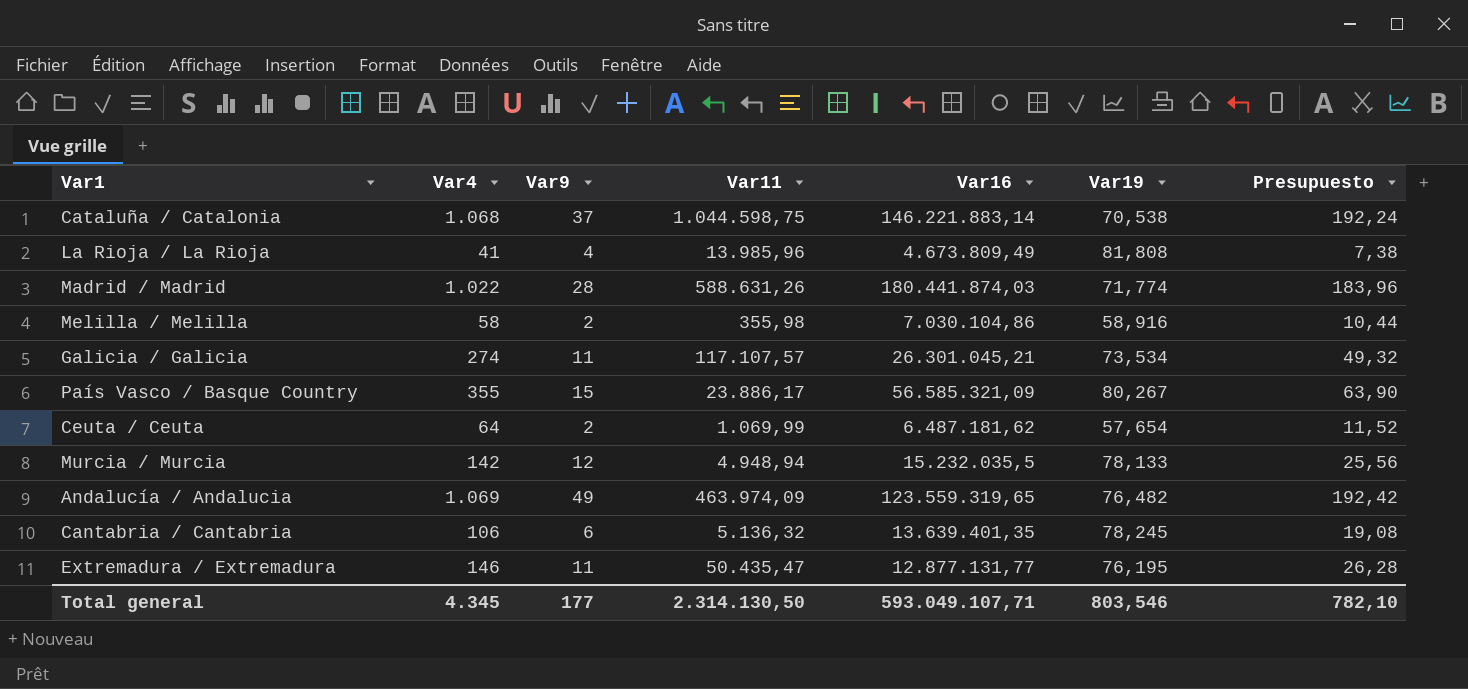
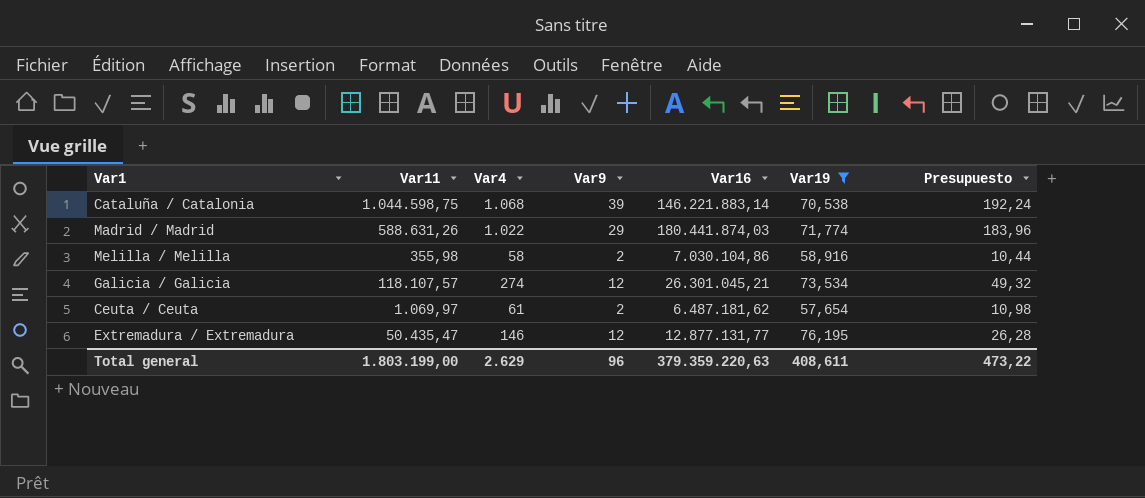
filter: none -> Var19 <= 76,195
column Var11 | position: 4 -> 2
Cataluña / Catalonia | Var9: 37 -> 39
Madrid / Madrid | Var9: 28 -> 29
Galicia / Galicia | Var11: 117.107,57 -> 118.107,57
Galicia / Galicia | Var9: 11 -> 12
Ceuta / Ceuta | Var11: 1.069,99 -> 1.069,97
Ceuta / Ceuta | Var4: 64 -> 61
Ceuta / Ceuta | Presupuesto: 11,52 -> 10,98
Extremadura / Extremadura | Var9: 11 -> 12
Total general | Var11: 2.314.130,50 -> 1.803.199,00
Total general | Var4: 4.345 -> 2.629
Total general | Var9: 177 -> 96
Total general | Var16: 593.049.107,71 -> 379.359.220,63
Total general | Var19: 803,546 -> 408,611
Total general | Presupuesto: 782,10 -> 473,22

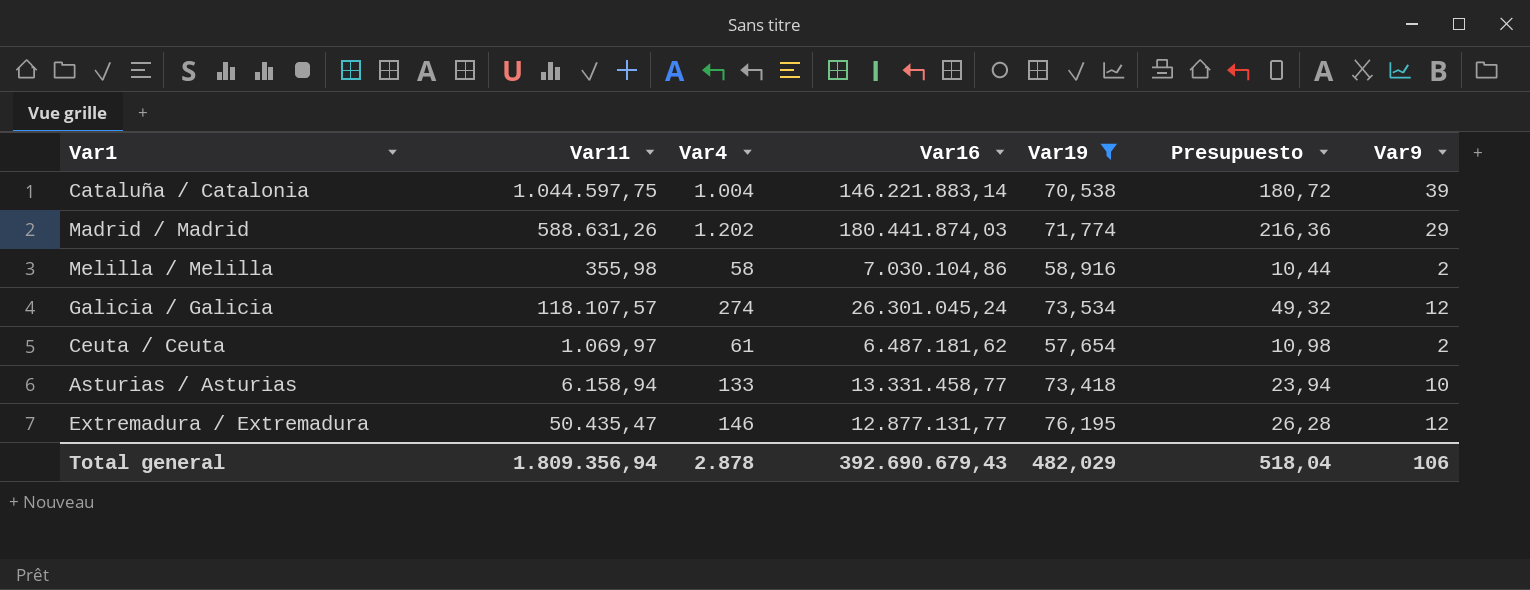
column Var9 | position: 4 -> 7
Cataluña / Catalonia | Var11: 1.044.598,75 -> 1.044.597,75
Cataluña / Catalonia | Var4: 1.068 -> 1.004
Cataluña / Catalonia | Presupuesto: 192,24 -> 180,72
Madrid / Madrid | Var4: 1.022 -> 1.202
Madrid / Madrid | Presupuesto: 183,96 -> 216,36
Galicia / Galicia | Var16: 26.301.045,21 -> 26.301.045,24
row Asturias / Asturias: none -> 6.158,94 | 133 | 13.331.458,77 | 73,418 | 23,94 | 10
Total general | Var11: 1.803.199,00 -> 1.809.356,94
Total general | Var4: 2.629 -> 2.878
Total general | Var16: 379.359.220,63 -> 392.690.679,43
Total general | Var19: 408,611 -> 482,029
Total general | Presupuesto: 473,22 -> 518,04
Total general | Var9: 96 -> 106

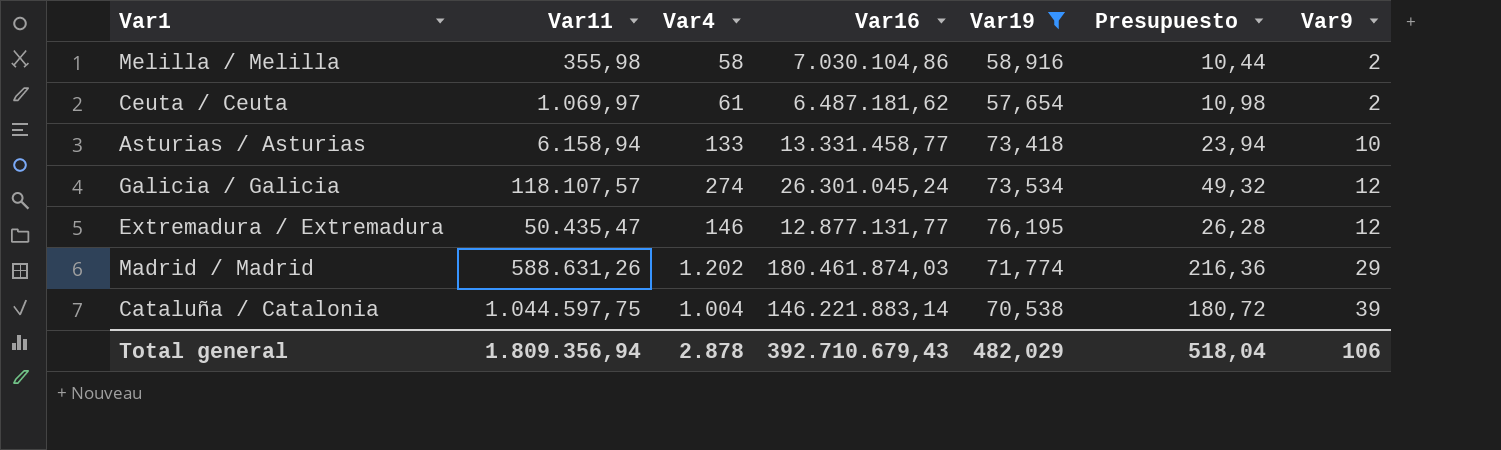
row order: none -> Var9 ascending
Madrid / Madrid | Var16: 180.441.874,03 -> 180.461.874,03
Total general | Var16: 392.690.679,43 -> 392.710.679,43

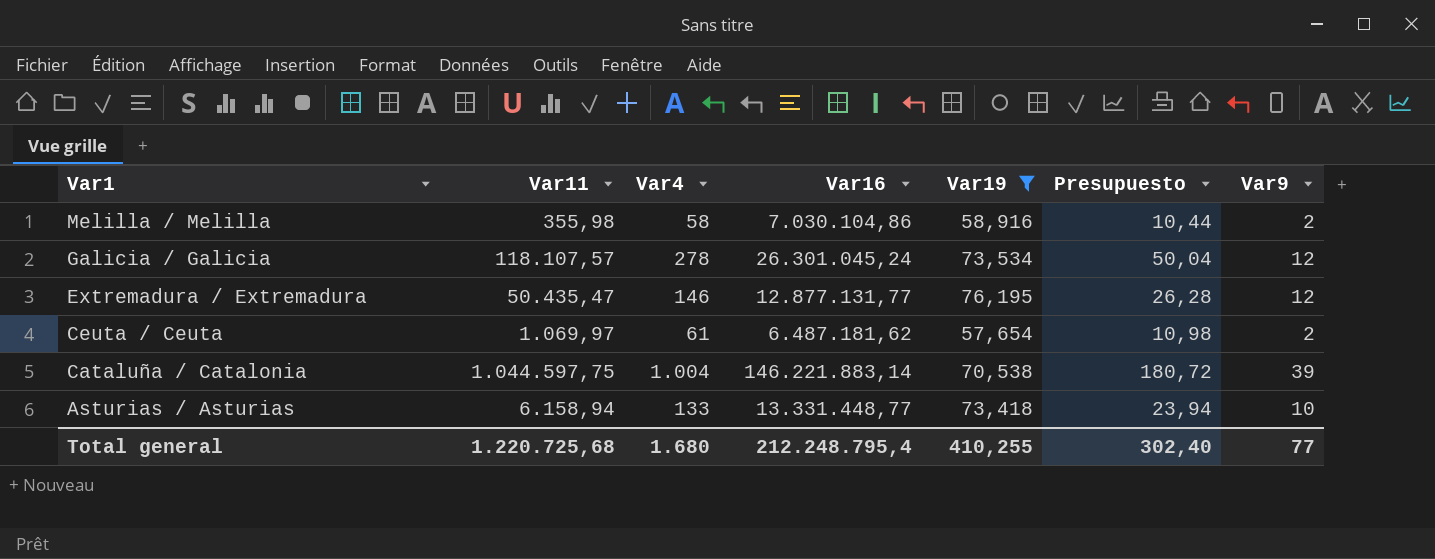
row order: Var9 ascending -> Var1 descending
row Madrid / Madrid: 588.631,26 | 1.202 | 180.461.874,03 | 71,774 | 216,36 | 29 -> none
Galicia / Galicia | Var4: 274 -> 278
Galicia / Galicia | Presupuesto: 49,32 -> 50,04
Asturias / Asturias | Var16: 13.331.458,77 -> 13.331.448,77
Total general | Var11: 1.809.356,94 -> 1.220.725,68
Total general | Var4: 2.878 -> 1.680
Total general | Var16: 392.710.679,43 -> 212.248.795,4
Total general | Var19: 482,029 -> 410,255
Total general | Presupuesto: 518,04 -> 302,40
Total general | Var9: 106 -> 77

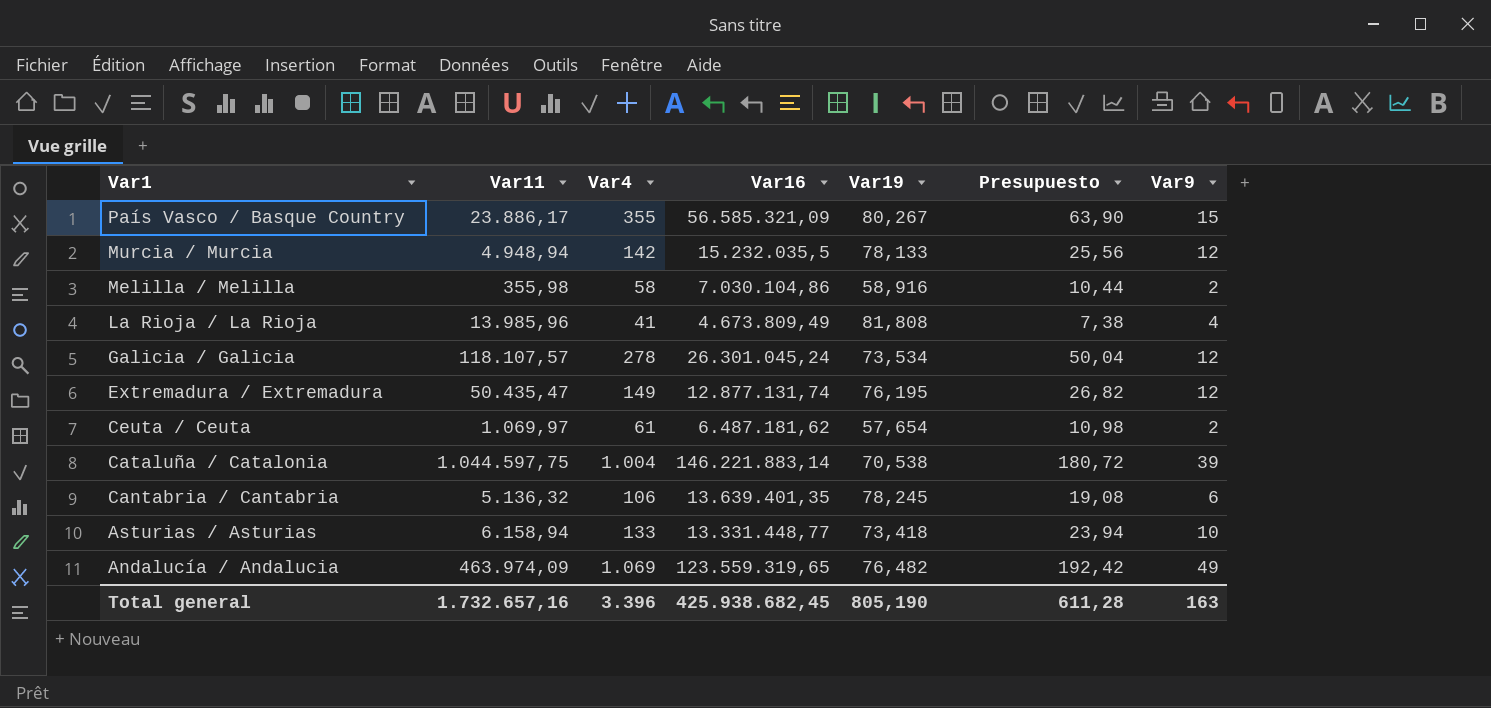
filter: Var19 <= 76,195 -> none
Extremadura / Extremadura | Var4: 146 -> 149
Extremadura / Extremadura | Var16: 12.877.131,77 -> 12.877.131,74
Extremadura / Extremadura | Presupuesto: 26,28 -> 26,82
Total general | Var11: 1.220.725,68 -> 1.732.657,16
Total general | Var4: 1.680 -> 3.396
Total general | Var16: 212.248.795,4 -> 425.938.682,45
Total general | Var19: 410,255 -> 805,190
Total general | Presupuesto: 302,40 -> 611,28
Total general | Var9: 77 -> 163

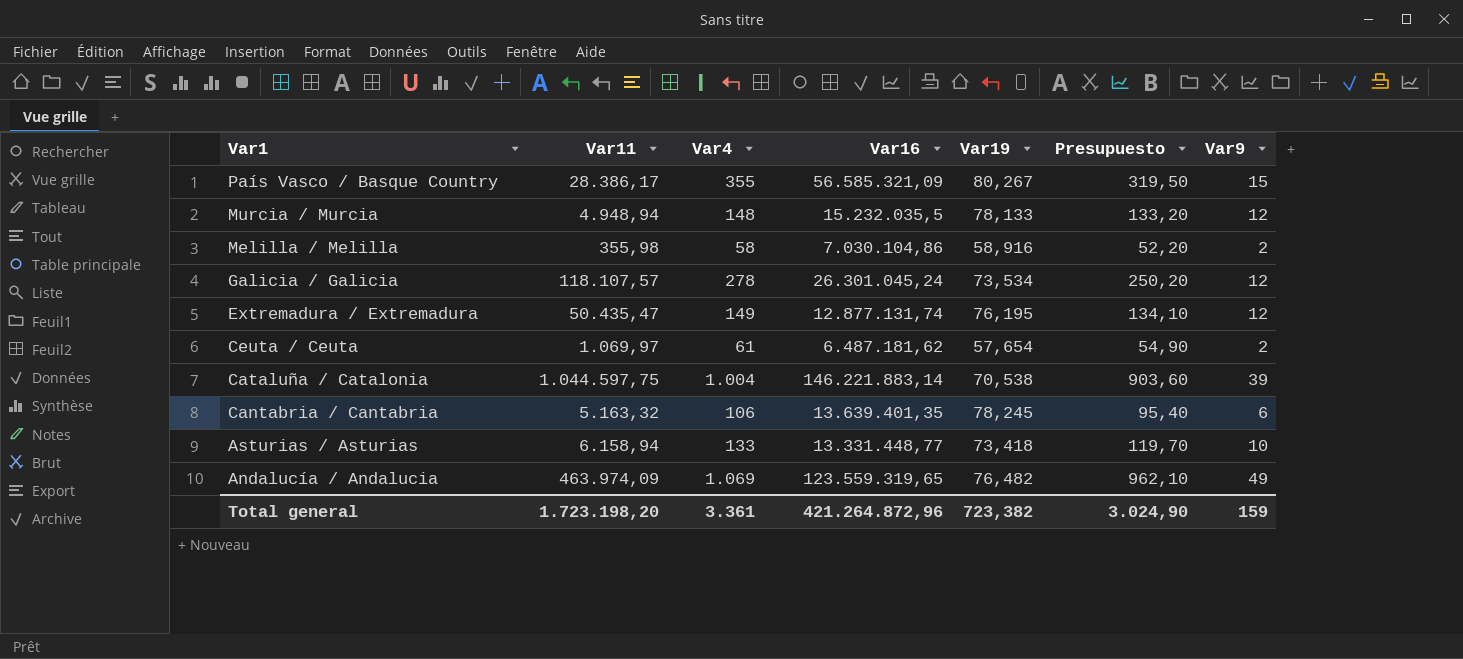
column Presupuesto | formula: [Var4] * 0,18 -> [Var4] * 0,9
row La Rioja / La Rioja: 13.985,96 | 41 | 4.673.809,49 | 81,808 | 7,38 | 4 -> none
País Vasco / Basque Country | Var11: 23.886,17 -> 28.386,17
Murcia / Murcia | Var4: 142 -> 148
Cantabria / Cantabria | Var11: 5.136,32 -> 5.163,32
Total general | Var11: 1.732.657,16 -> 1.723.198,20
Total general | Var4: 3.396 -> 3.361
Total general | Var16: 425.938.682,45 -> 421.264.872,96
Total general | Var19: 805,190 -> 723,382
Total general | Presupuesto: 611,28 -> 3.024,90
Total general | Var9: 163 -> 159

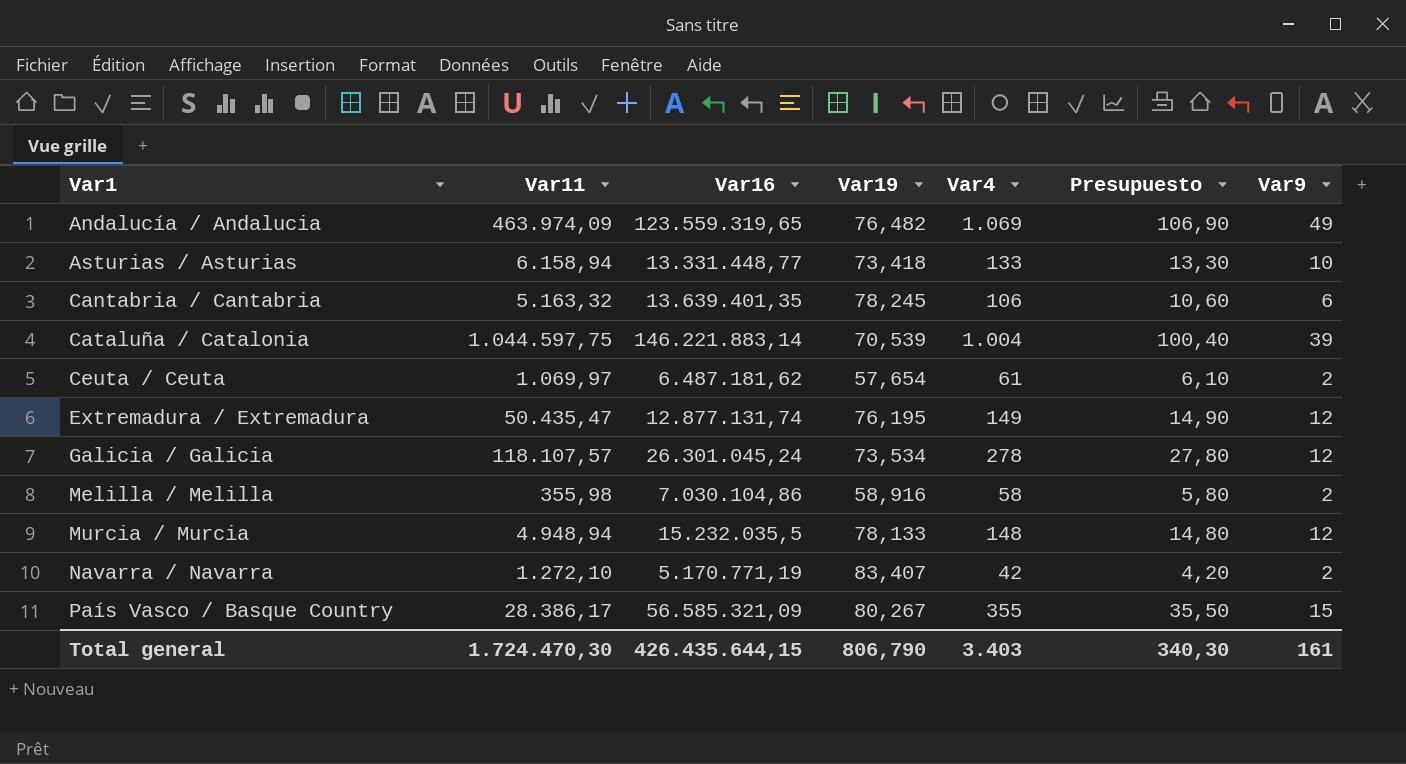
row order: Var1 descending -> Var1 ascending
column Var4 | position: 3 -> 5
column Presupuesto | formula: [Var4] * 0,9 -> [Var4] * 0,1
Cataluña / Catalonia | Var19: 70,538 -> 70,539
row Navarra / Navarra: none -> 1.272,10 | 5.170.771,19 | 83,407 | 42 | 4,20 | 2
Total general | Var11: 1.723.198,20 -> 1.724.470,30
Total general | Var16: 421.264.872,96 -> 426.435.644,15
Total general | Var19: 723,382 -> 806,790
Total general | Var4: 3.361 -> 3.403
Total general | Presupuesto: 3.024,90 -> 340,30
Total general | Var9: 159 -> 161

